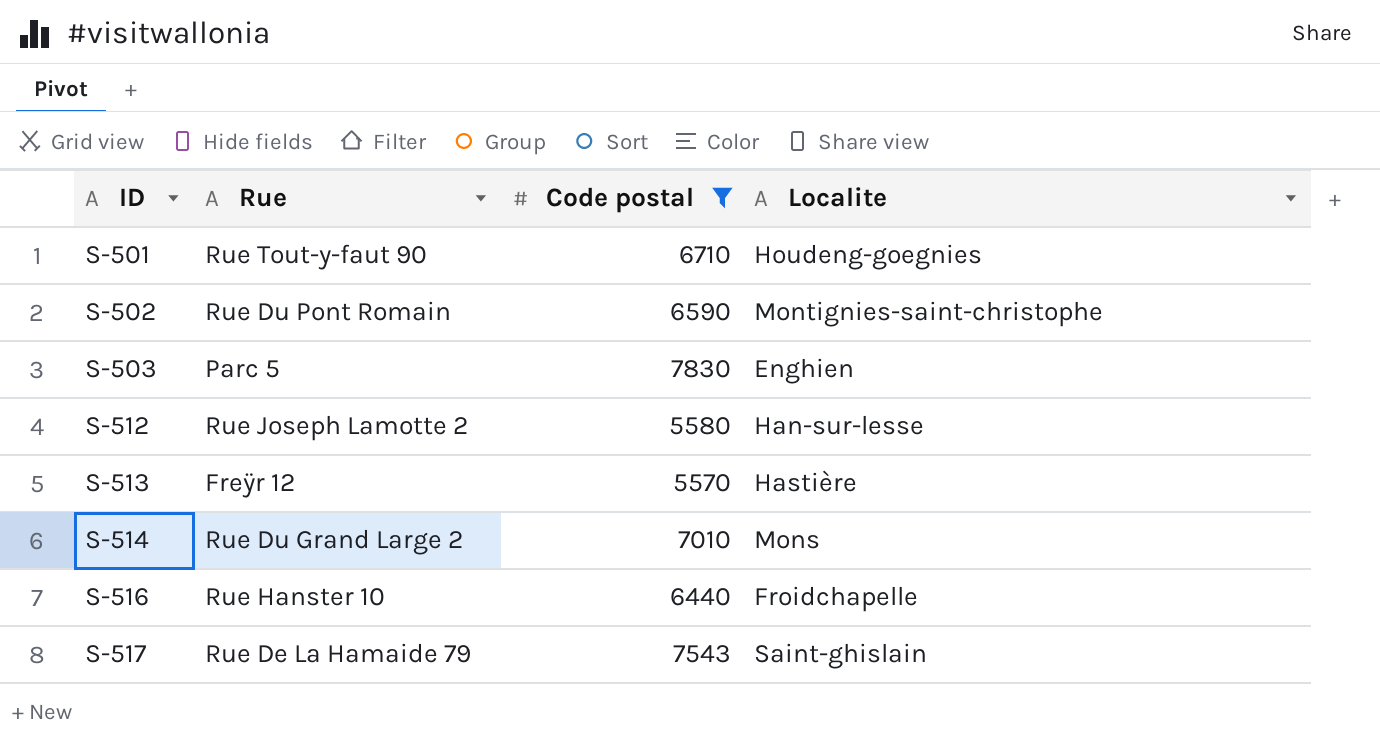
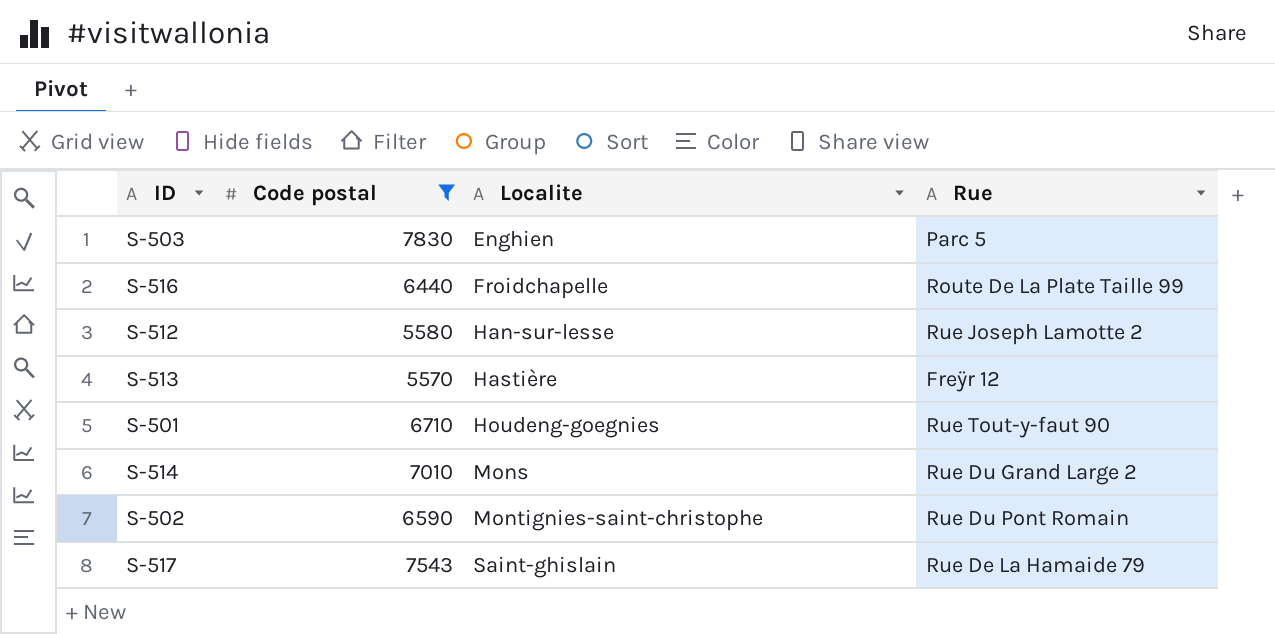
row order: ID ascending -> Localite ascending
column Rue | position: 2 -> 4
S-516 | Rue: Rue Hanster 10 -> Route De La Plate Taille 99

